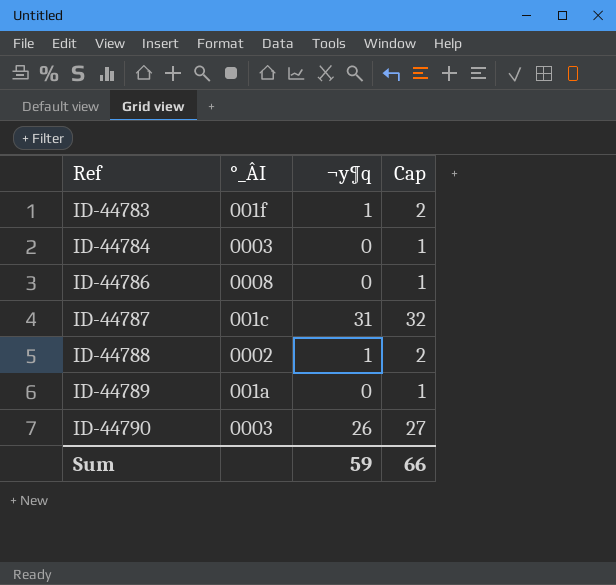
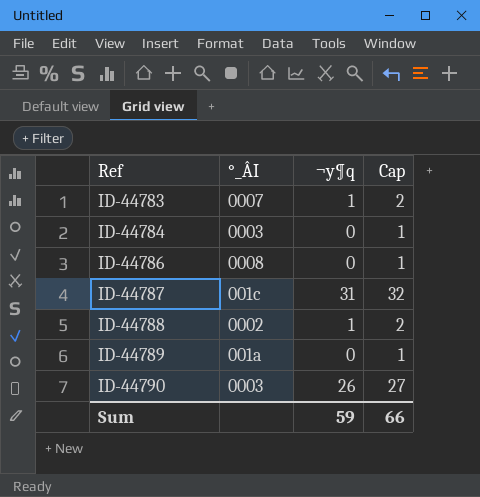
ID-44783 | °_ÂI: 001f -> 0007

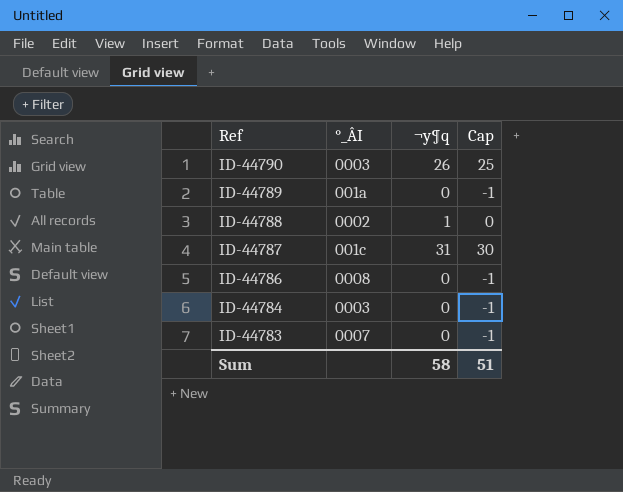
row order: Ref ascending -> Ref descending
column Cap | formula: [¬y¶q] + 1 -> [¬y¶q] - 1
ID-44783 | ¬y¶q: 1 -> 0
Sum | ¬y¶q: 59 -> 58
Sum | Cap: 66 -> 51

